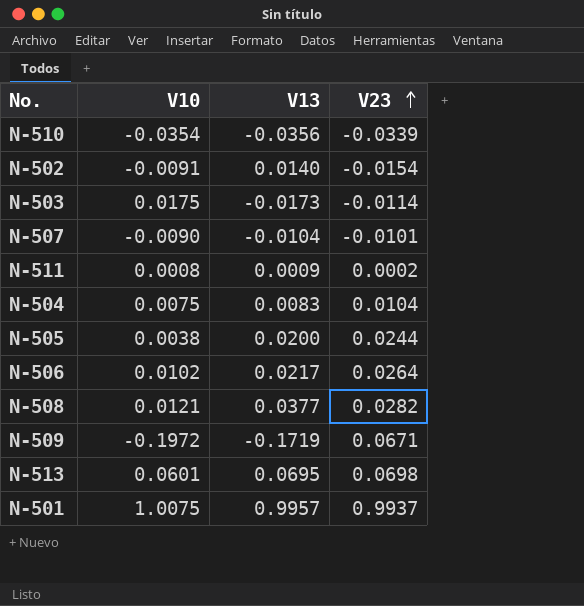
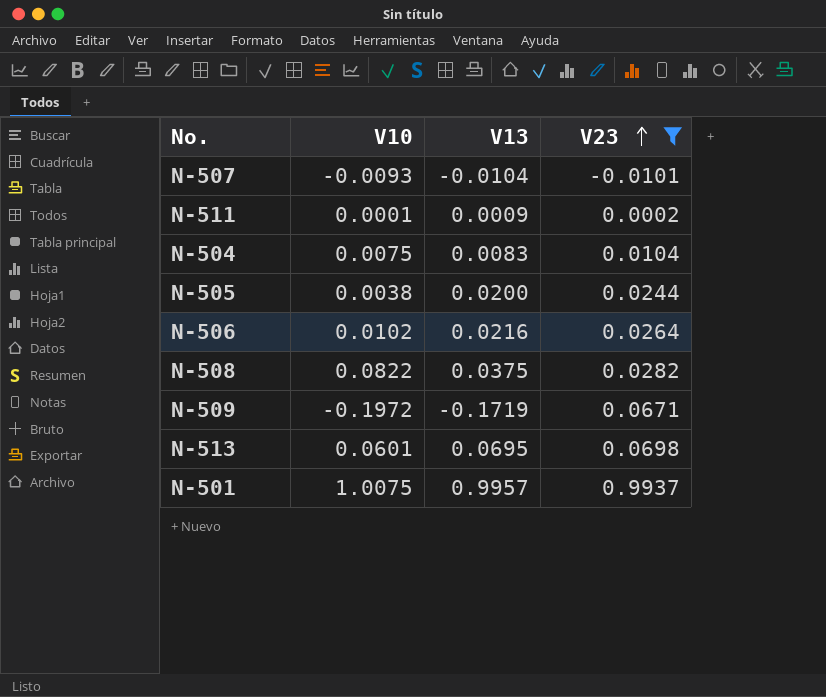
filter: none -> V23 >= -0.0101
N-507 | V10: -0.0090 -> -0.0093
N-511 | V10: 0.0008 -> 0.0001
N-506 | V13: 0.0217 -> 0.0216
N-508 | V10: 0.0121 -> 0.0822
N-508 | V13: 0.0377 -> 0.0375

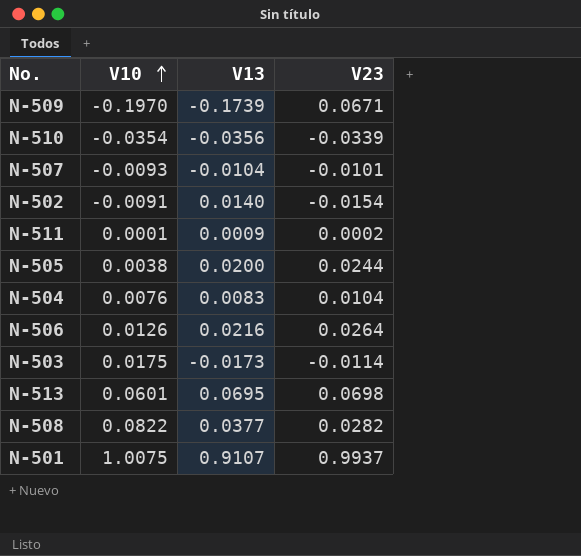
filter: V23 >= -0.0101 -> none
row order: V23 ascending -> V10 ascending
N-509 | V10: -0.1972 -> -0.1970
N-509 | V13: -0.1719 -> -0.1739
N-504 | V10: 0.0075 -> 0.0076
N-506 | V10: 0.0102 -> 0.0126
N-508 | V13: 0.0375 -> 0.0377
N-501 | V13: 0.9957 -> 0.9107

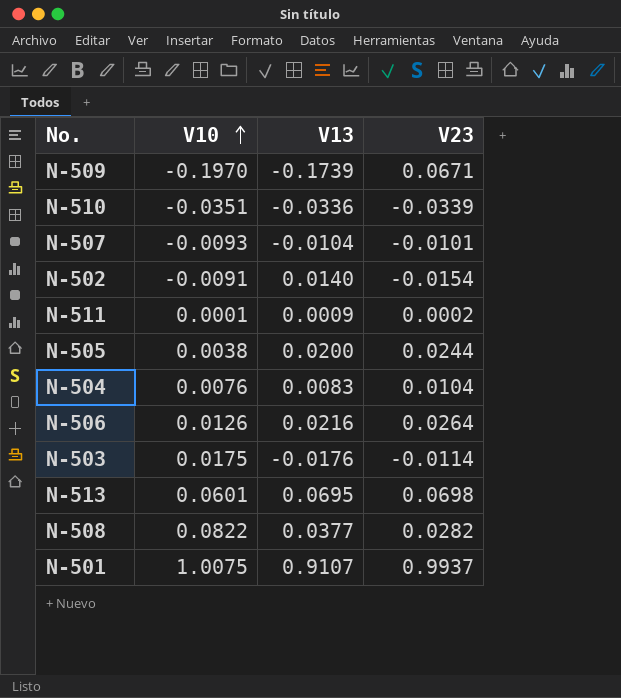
N-510 | V10: -0.0354 -> -0.0351
N-510 | V13: -0.0356 -> -0.0336
N-503 | V13: -0.0173 -> -0.0176

